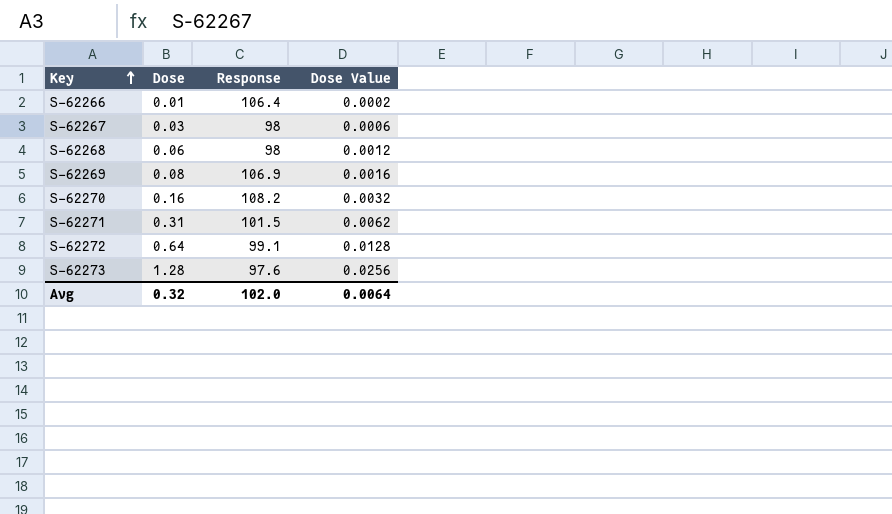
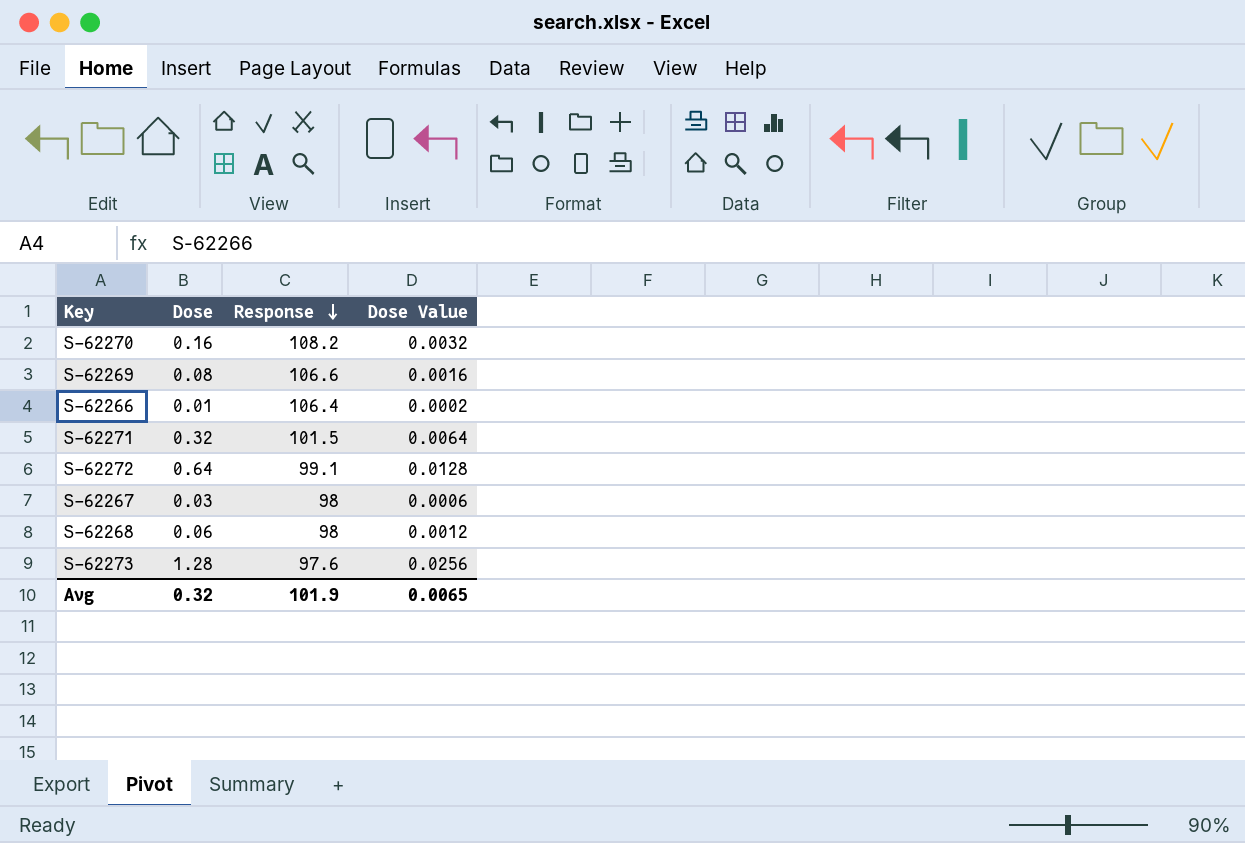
row order: Key ascending -> Response descending
S-62269 | Response: 106.9 -> 106.6
S-62271 | Dose: 0.31 -> 0.32
S-62271 | Dose Value: 0.0062 -> 0.0064
Avg | Response: 102.0 -> 101.9
Avg | Dose Value: 0.0064 -> 0.0065

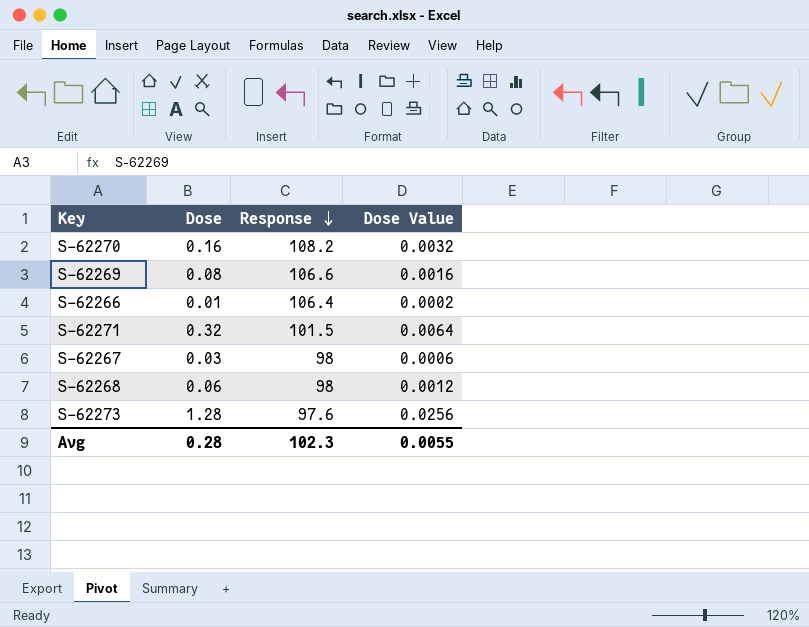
row S-62272: 0.64 | 99.1 | 0.0128 -> none
Avg | Dose: 0.32 -> 0.28
Avg | Response: 101.9 -> 102.3
Avg | Dose Value: 0.0065 -> 0.0055

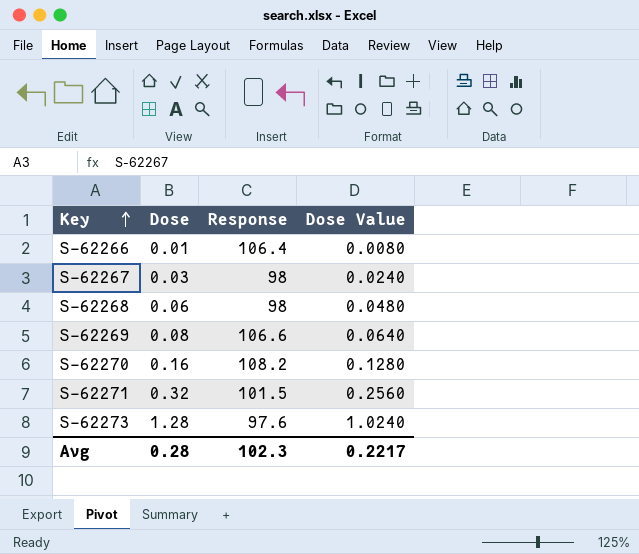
row order: Response descending -> Key ascending
column Dose Value | formula: [Dose] * 0.02 -> [Dose] * 0.8
Avg | Dose Value: 0.0055 -> 0.2217

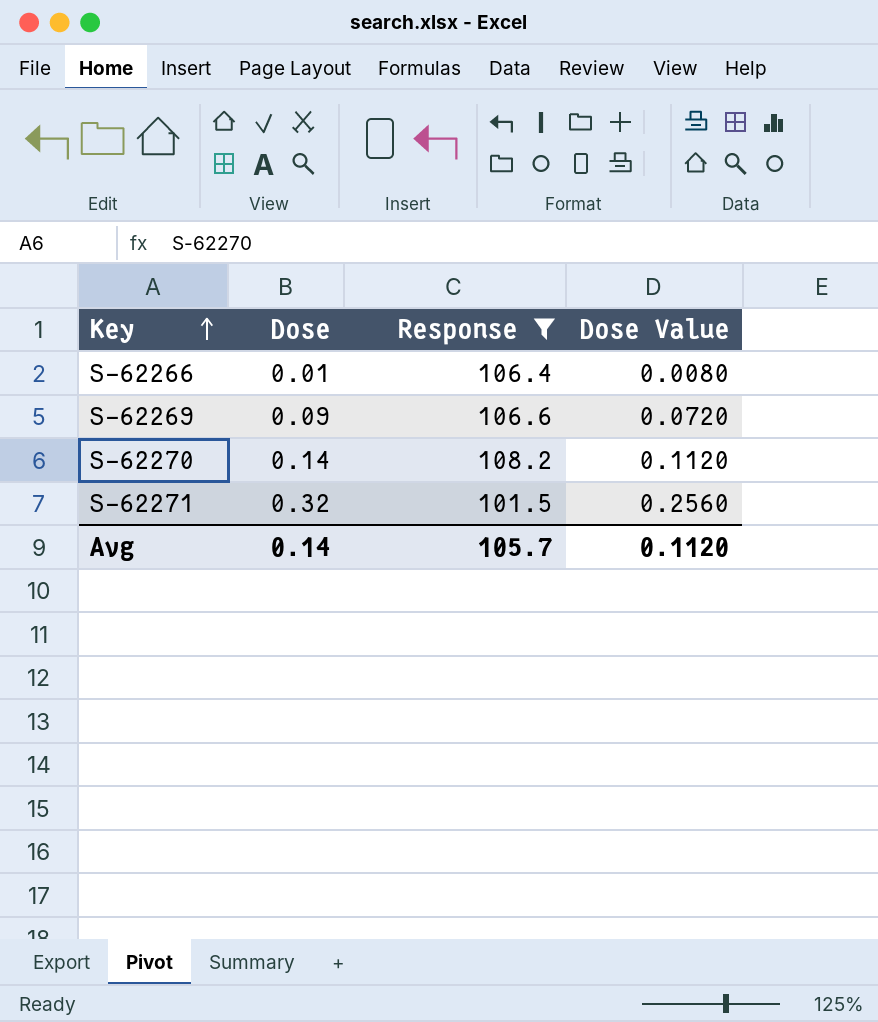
filter: none -> Response >= 101.5
S-62269 | Dose: 0.08 -> 0.09
S-62269 | Dose Value: 0.0640 -> 0.0720
S-62270 | Dose: 0.16 -> 0.14
S-62270 | Dose Value: 0.1280 -> 0.1120
Avg | Dose: 0.28 -> 0.14
Avg | Response: 102.3 -> 105.7
Avg | Dose Value: 0.2217 -> 0.1120

